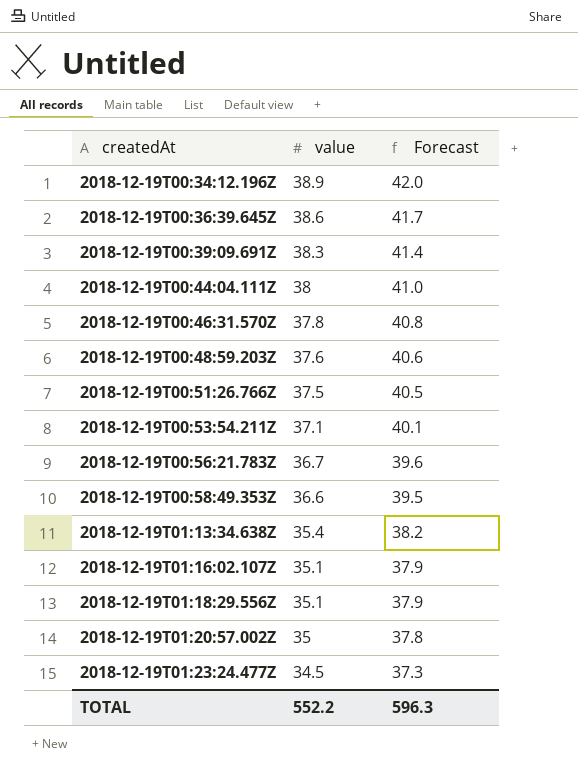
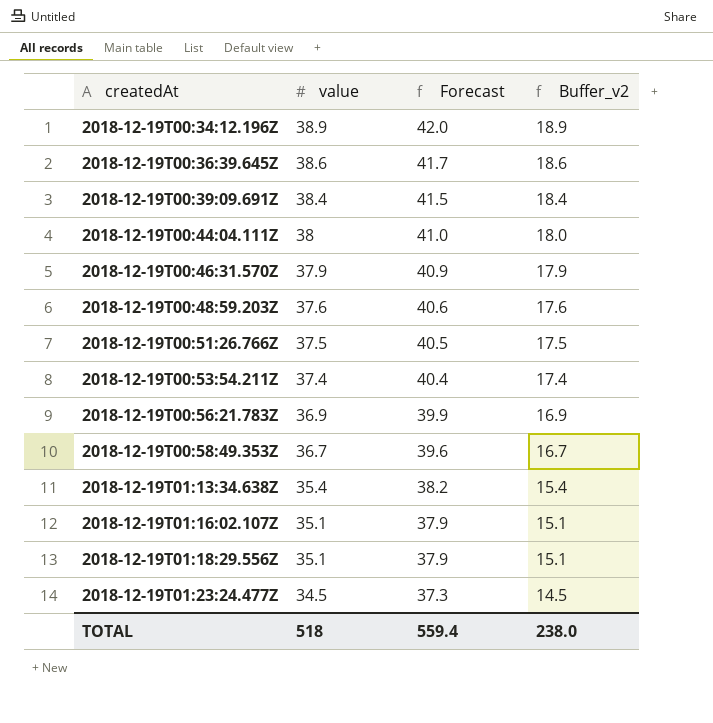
column Buffer_v2 | formula: none -> [value] - 20
row 2018-12-19T01:20:57.002Z: 35 | 37.8 -> none
2018-12-19T00:39:09.691Z | value: 38.3 -> 38.4
2018-12-19T00:39:09.691Z | Forecast: 41.4 -> 41.5
2018-12-19T00:46:31.570Z | value: 37.8 -> 37.9
2018-12-19T00:46:31.570Z | Forecast: 40.8 -> 40.9
2018-12-19T00:53:54.211Z | value: 37.1 -> 37.4
2018-12-19T00:53:54.211Z | Forecast: 40.1 -> 40.4
2018-12-19T00:56:21.783Z | value: 36.7 -> 36.9
2018-12-19T00:56:21.783Z | Forecast: 39.6 -> 39.9
2018-12-19T00:58:49.353Z | value: 36.6 -> 36.7
2018-12-19T00:58:49.353Z | Forecast: 39.5 -> 39.6
TOTAL | value: 552.2 -> 518
TOTAL | Forecast: 596.3 -> 559.4

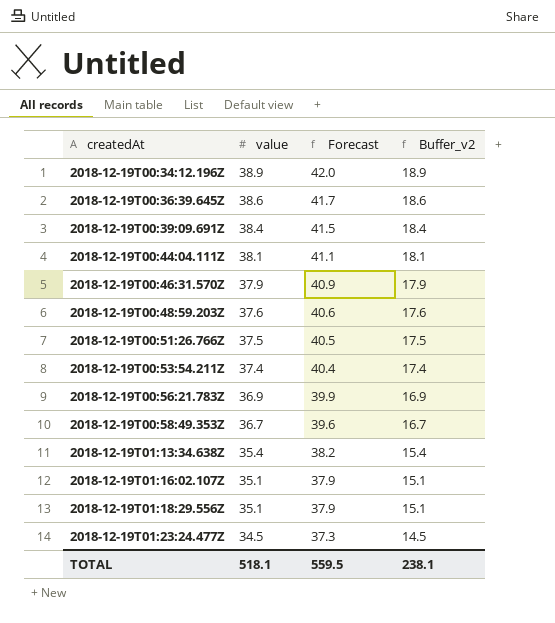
2018-12-19T00:44:04.111Z | value: 38 -> 38.1
2018-12-19T00:44:04.111Z | Forecast: 41.0 -> 41.1
2018-12-19T00:44:04.111Z | Buffer_v2: 18.0 -> 18.1
TOTAL | value: 518 -> 518.1
TOTAL | Forecast: 559.4 -> 559.5
TOTAL | Buffer_v2: 238.0 -> 238.1

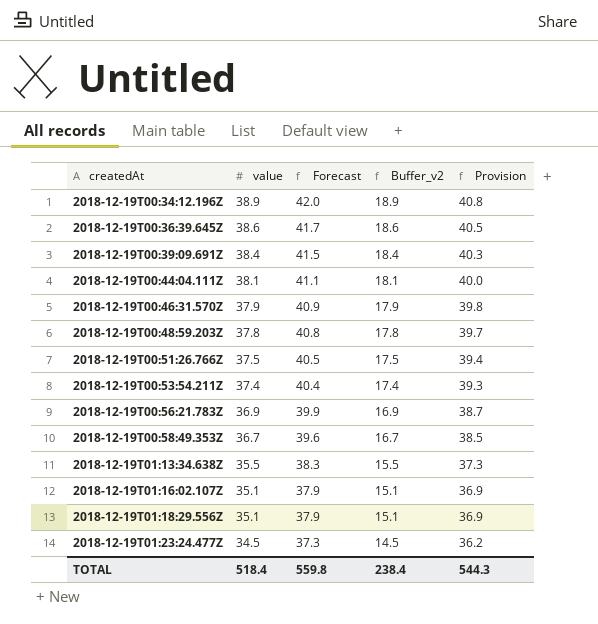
column Provision | formula: none -> [value] * 1.05
2018-12-19T00:48:59.203Z | value: 37.6 -> 37.8
2018-12-19T00:48:59.203Z | Forecast: 40.6 -> 40.8
2018-12-19T00:48:59.203Z | Buffer_v2: 17.6 -> 17.8
2018-12-19T01:13:34.638Z | value: 35.4 -> 35.5
2018-12-19T01:13:34.638Z | Forecast: 38.2 -> 38.3
2018-12-19T01:13:34.638Z | Buffer_v2: 15.4 -> 15.5
TOTAL | value: 518.1 -> 518.4
TOTAL | Forecast: 559.5 -> 559.8
TOTAL | Buffer_v2: 238.1 -> 238.4

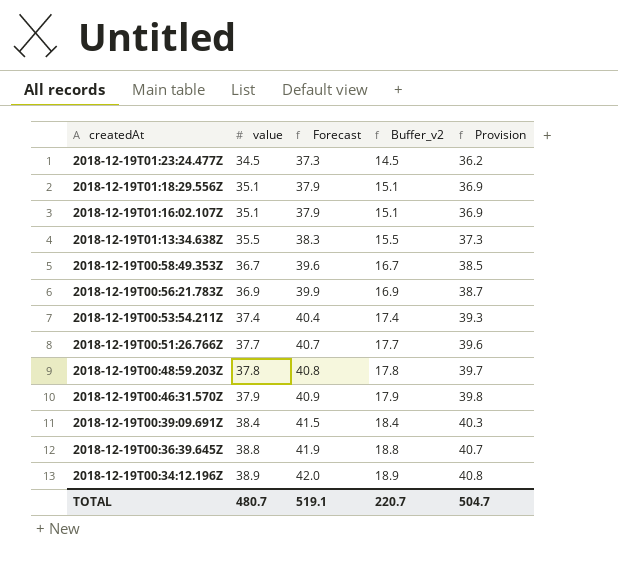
row order: createdAt ascending -> createdAt descending
row 2018-12-19T00:44:04.111Z: 38.1 | 41.1 | 18.1 | 40.0 -> none
2018-12-19T00:51:26.766Z | value: 37.5 -> 37.7
2018-12-19T00:51:26.766Z | Forecast: 40.5 -> 40.7
2018-12-19T00:51:26.766Z | Buffer_v2: 17.5 -> 17.7
2018-12-19T00:51:26.766Z | Provision: 39.4 -> 39.6
2018-12-19T00:36:39.645Z | value: 38.6 -> 38.8
2018-12-19T00:36:39.645Z | Forecast: 41.7 -> 41.9
2018-12-19T00:36:39.645Z | Buffer_v2: 18.6 -> 18.8
2018-12-19T00:36:39.645Z | Provision: 40.5 -> 40.7
TOTAL | value: 518.4 -> 480.7
TOTAL | Forecast: 559.8 -> 519.1
TOTAL | Buffer_v2: 238.4 -> 220.7
TOTAL | Provision: 544.3 -> 504.7

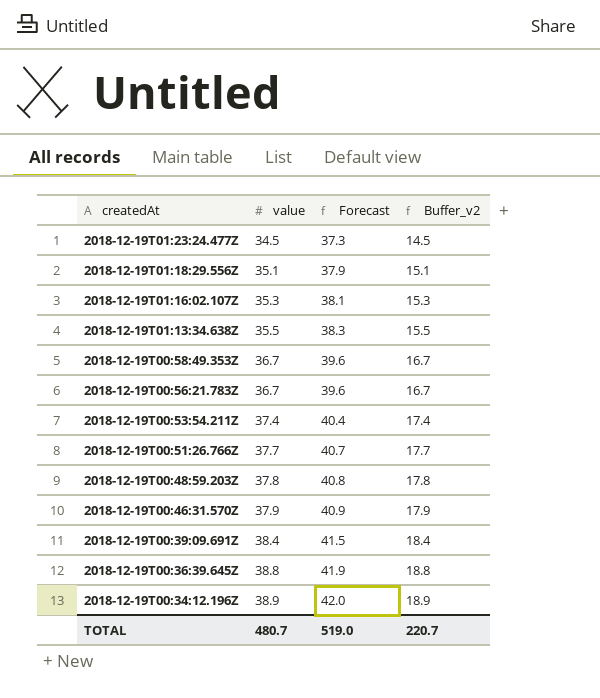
column Provision | formula: [value] * 1.05 -> none
2018-12-19T01:16:02.107Z | value: 35.1 -> 35.3
2018-12-19T01:16:02.107Z | Forecast: 37.9 -> 38.1
2018-12-19T01:16:02.107Z | Buffer_v2: 15.1 -> 15.3
2018-12-19T00:56:21.783Z | value: 36.9 -> 36.7
2018-12-19T00:56:21.783Z | Forecast: 39.9 -> 39.6
2018-12-19T00:56:21.783Z | Buffer_v2: 16.9 -> 16.7
TOTAL | Forecast: 519.1 -> 519.0

